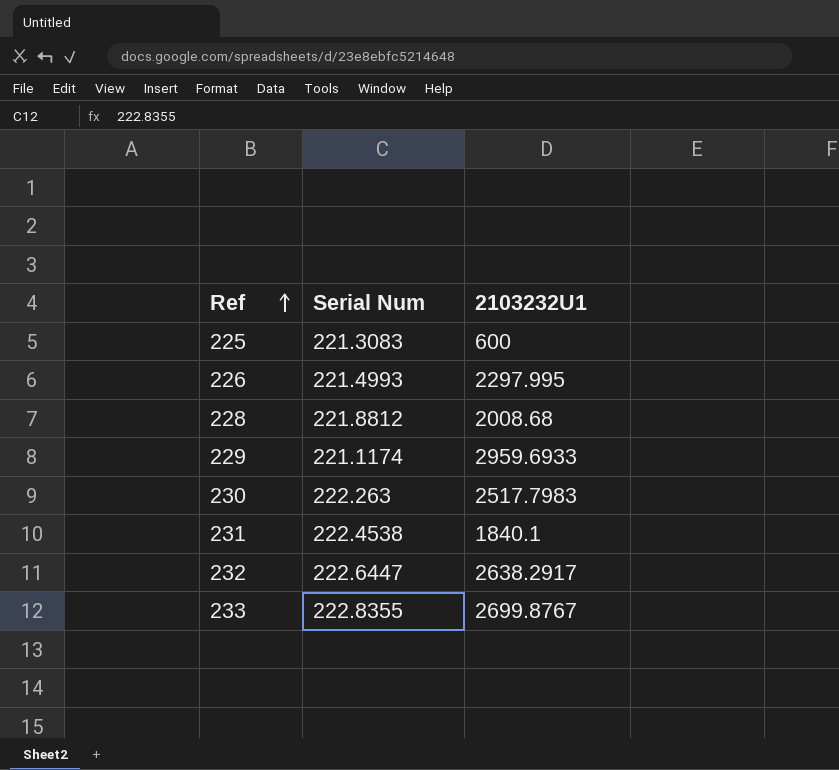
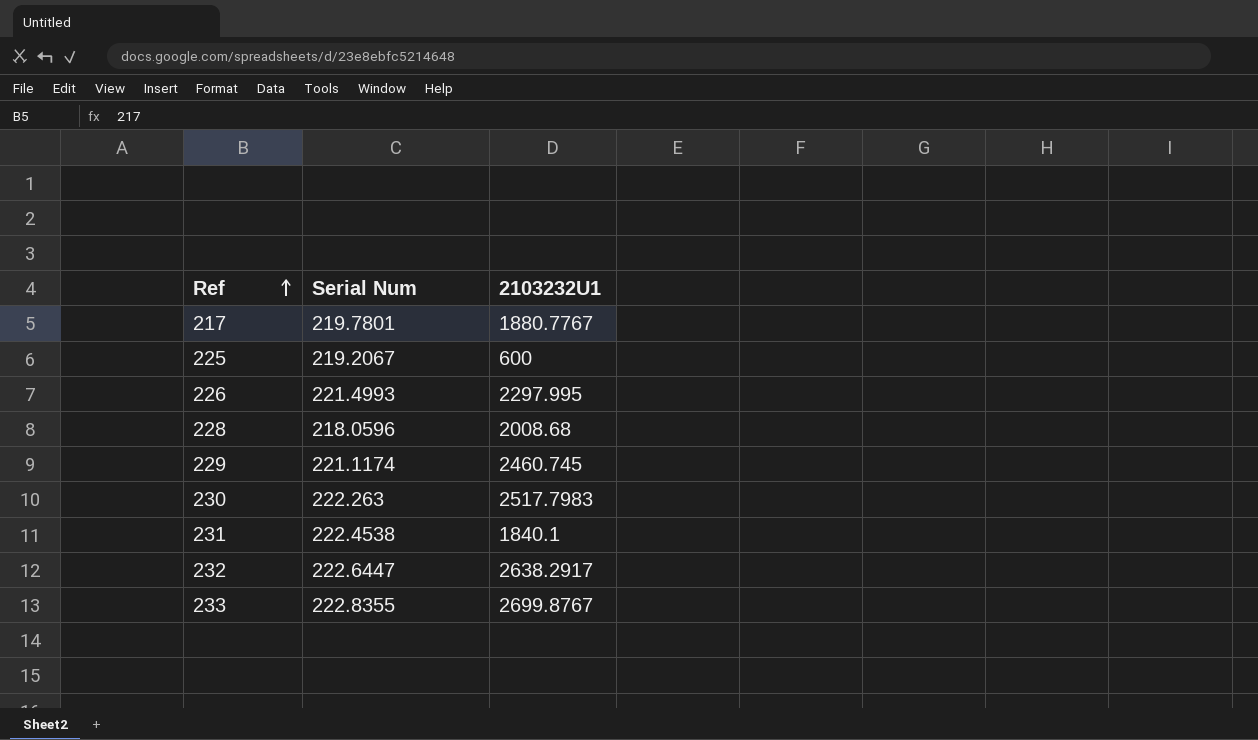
row 217: none -> 219.7801 | 1880.7767
225 | Serial Num: 221.3083 -> 219.2067
228 | Serial Num: 221.8812 -> 218.0596
229 | 2103232U1: 2959.6933 -> 2460.745

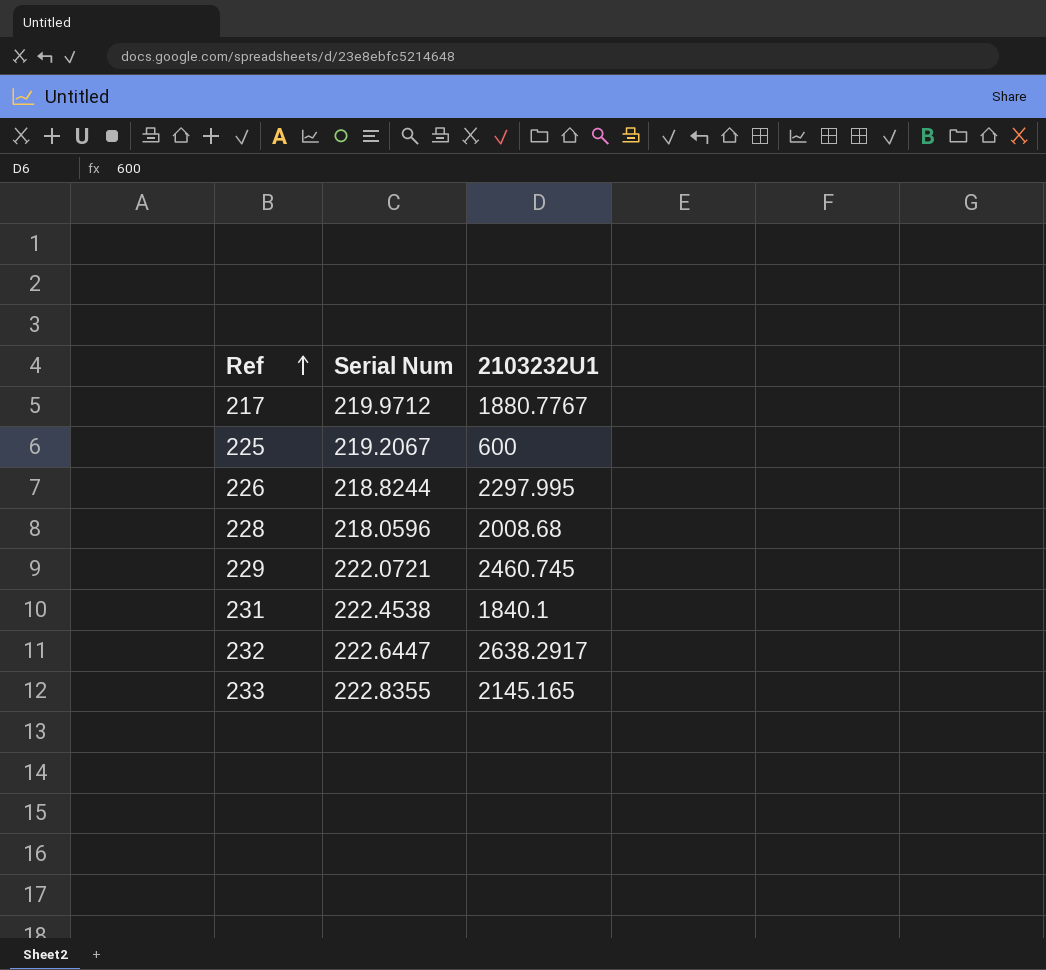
row 230: 222.263 | 2517.7983 -> none
217 | Serial Num: 219.7801 -> 219.9712
226 | Serial Num: 221.4993 -> 218.8244
229 | Serial Num: 221.1174 -> 222.0721
233 | 2103232U1: 2699.8767 -> 2145.165

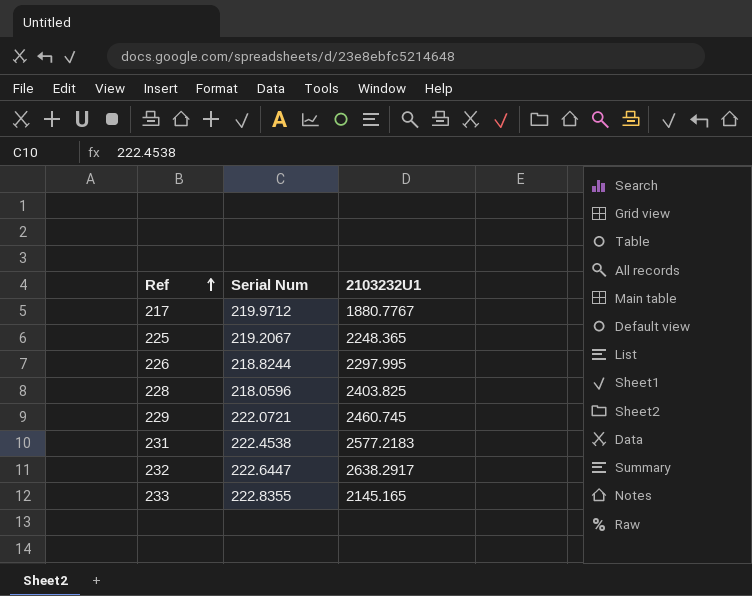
225 | 2103232U1: 600 -> 2248.365
228 | 2103232U1: 2008.68 -> 2403.825
231 | 2103232U1: 1840.1 -> 2577.2183

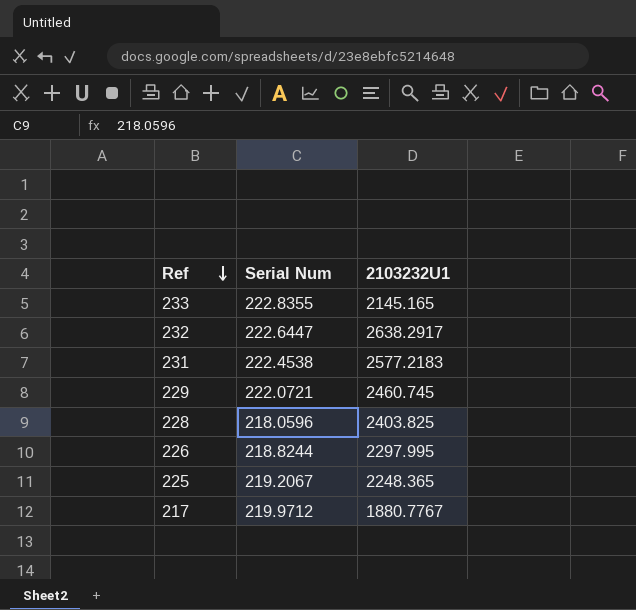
row order: Ref ascending -> Ref descending

